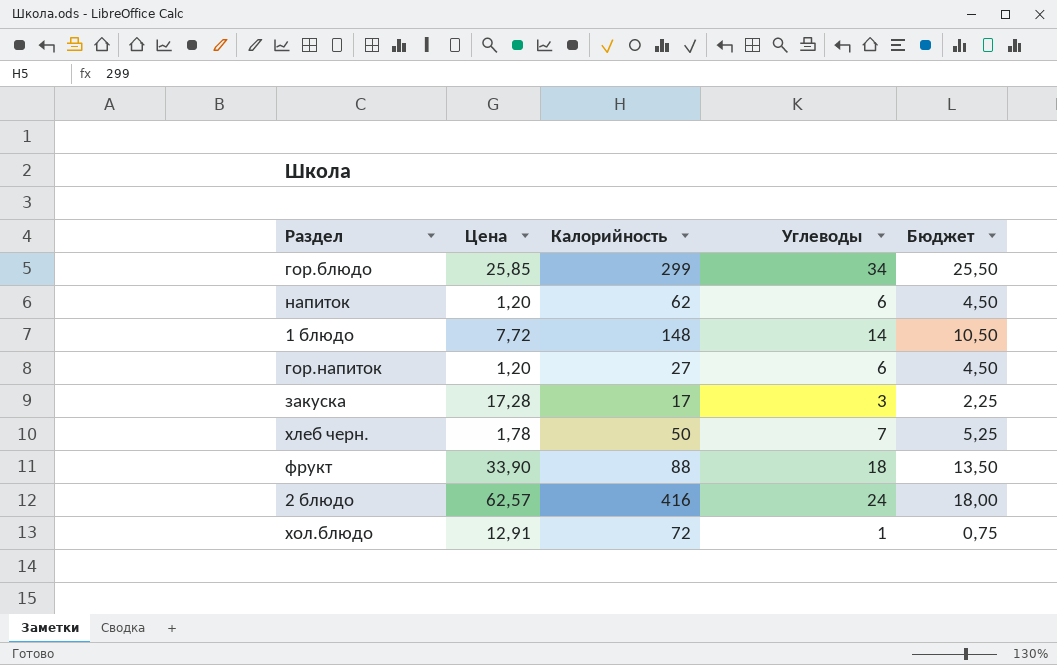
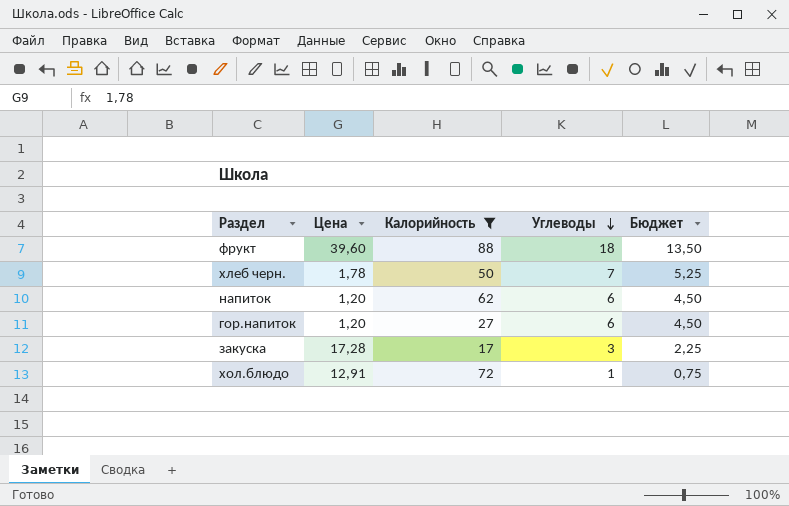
filter: none -> Калорийность <= 88
row order: none -> Углеводы descending
фрукт | Цена: 33,90 -> 39,60

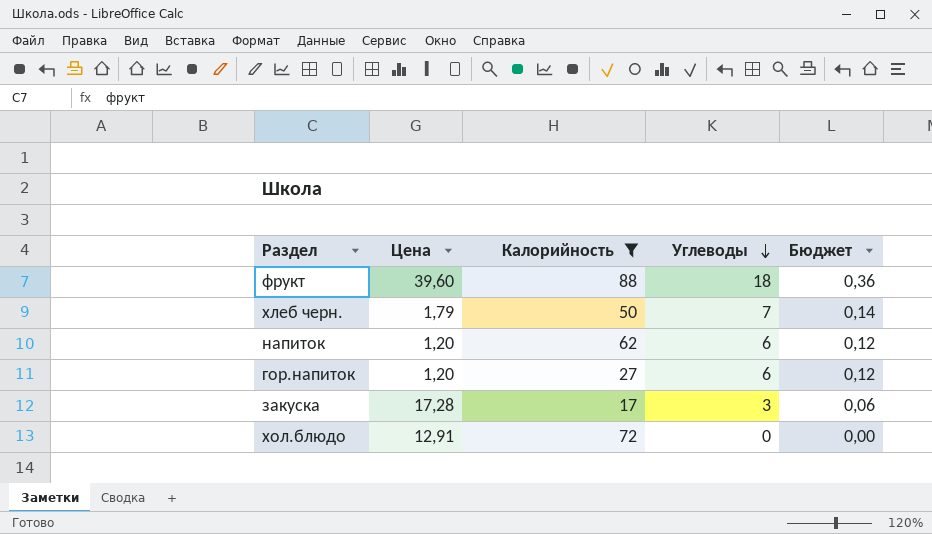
column Бюджет | formula: [Углеводы] * 0,75 -> [Углеводы] * 0,02
хлеб черн. | Цена: 1,78 -> 1,79
хол.блюдо | Углеводы: 1 -> 0

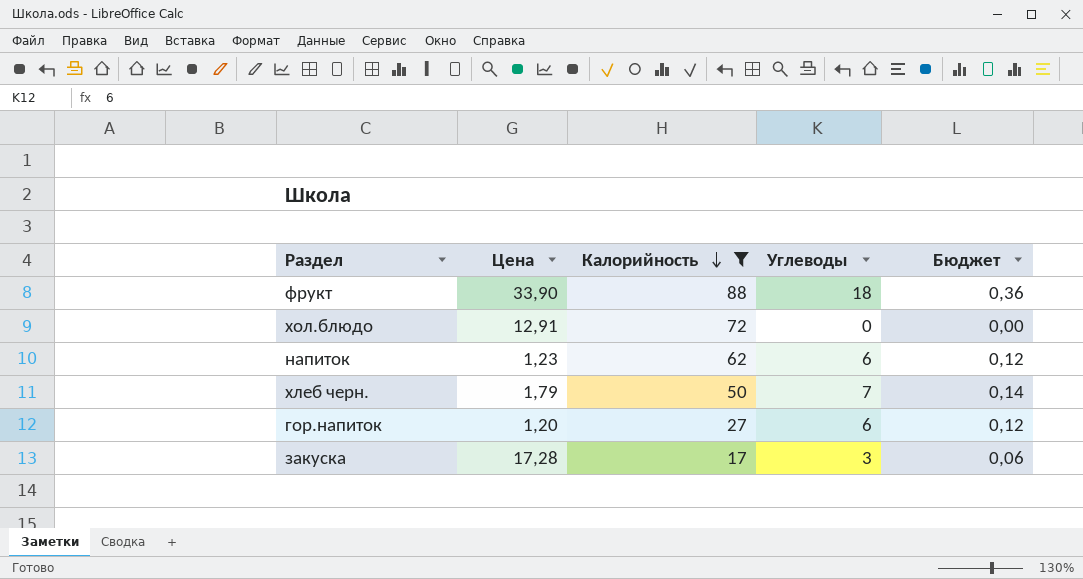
row order: Углеводы descending -> Калорийность descending
фрукт | Цена: 39,60 -> 33,90
напиток | Цена: 1,20 -> 1,23

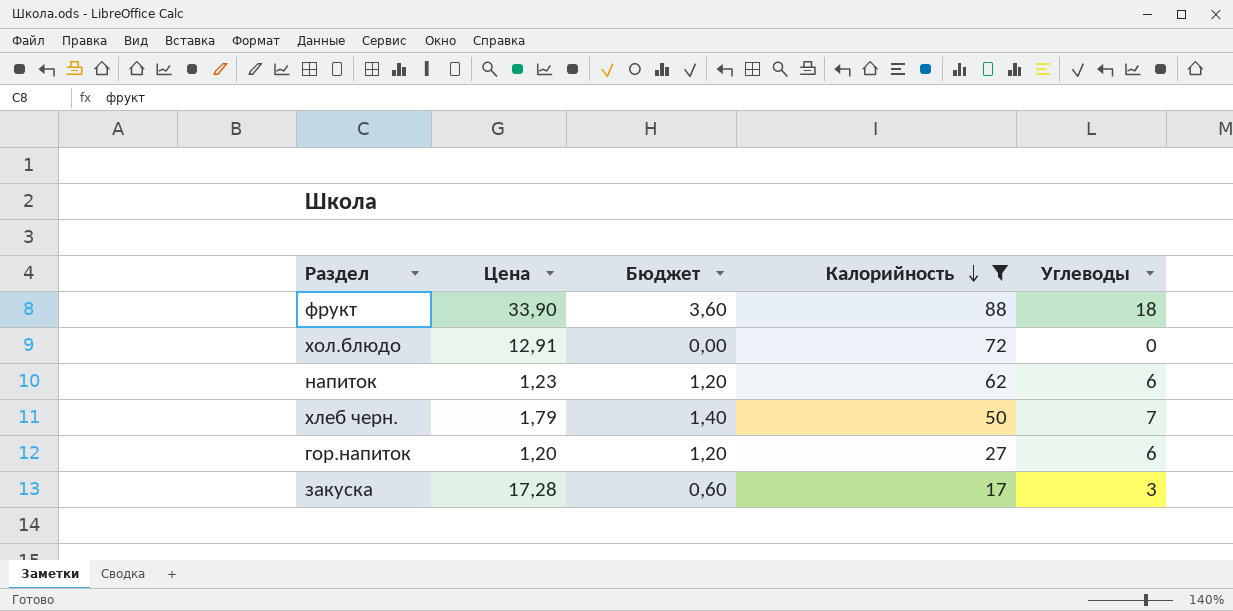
column Бюджет | formula: [Углеводы] * 0,02 -> [Углеводы] * 0,2
column Бюджет | position: 5 -> 3

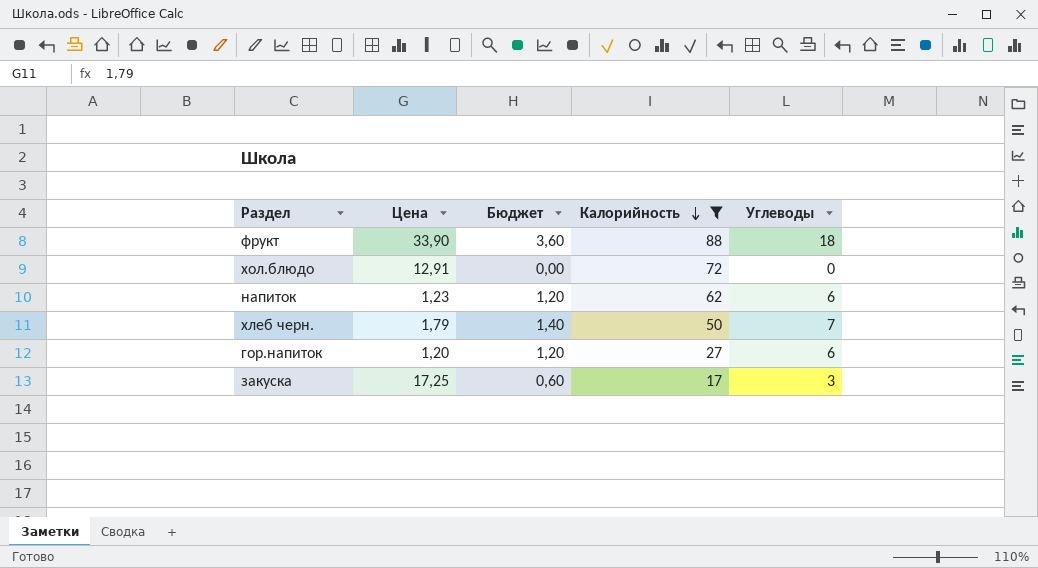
закуска | Цена: 17,28 -> 17,25

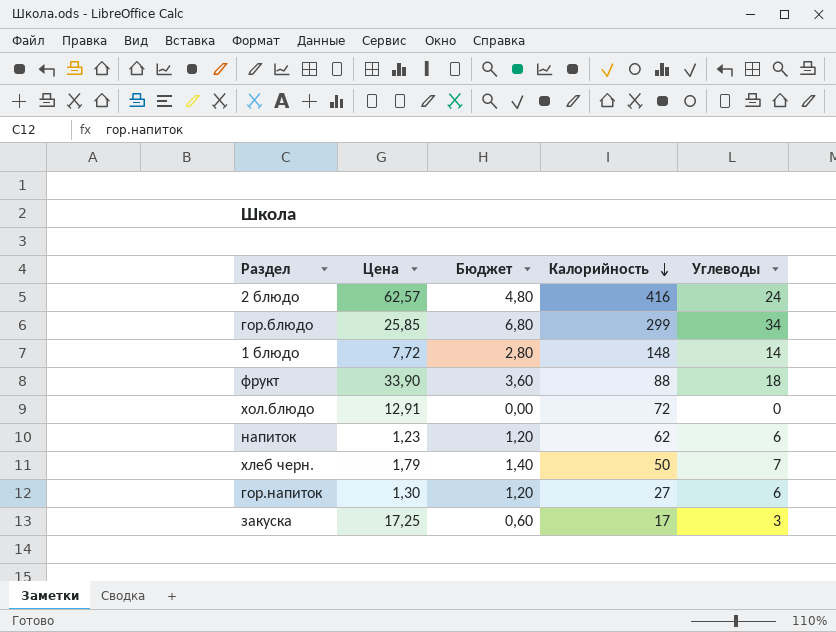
filter: Калорийность <= 88 -> none
гор.напиток | Цена: 1,20 -> 1,30

